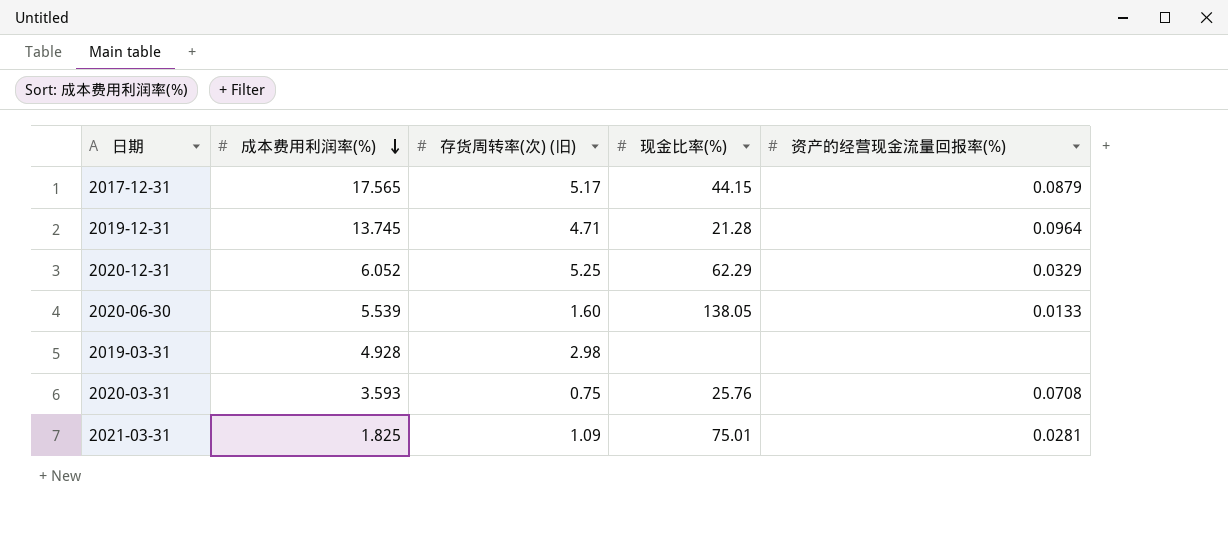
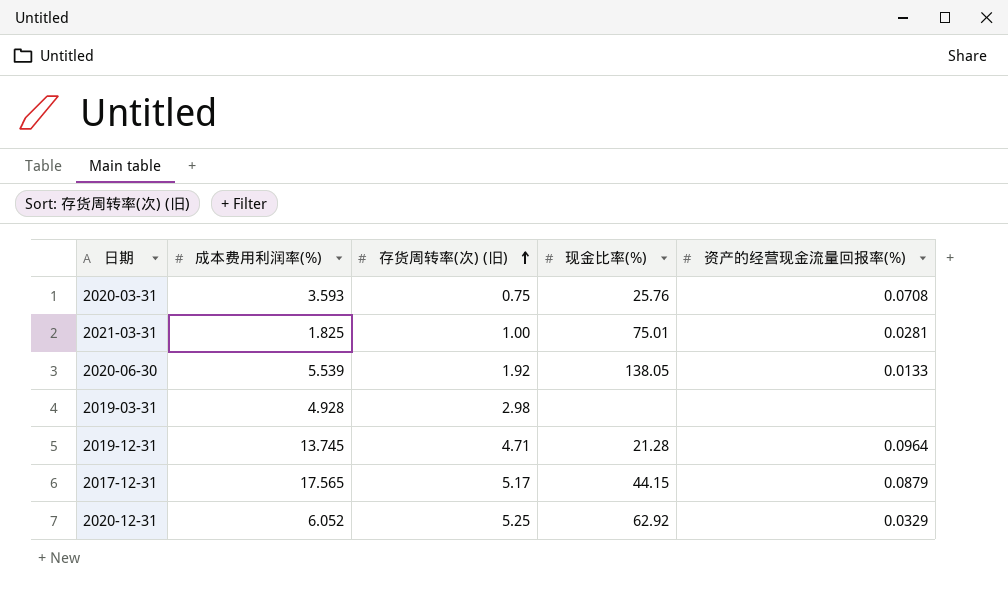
row order: 成本费用利润率(%) descending -> 存货周转率(次) (旧) ascending
2021-03-31 | 存货周转率(次) (旧): 1.09 -> 1.00
2020-06-30 | 存货周转率(次) (旧): 1.60 -> 1.92
2020-12-31 | 现金比率(%): 62.29 -> 62.92

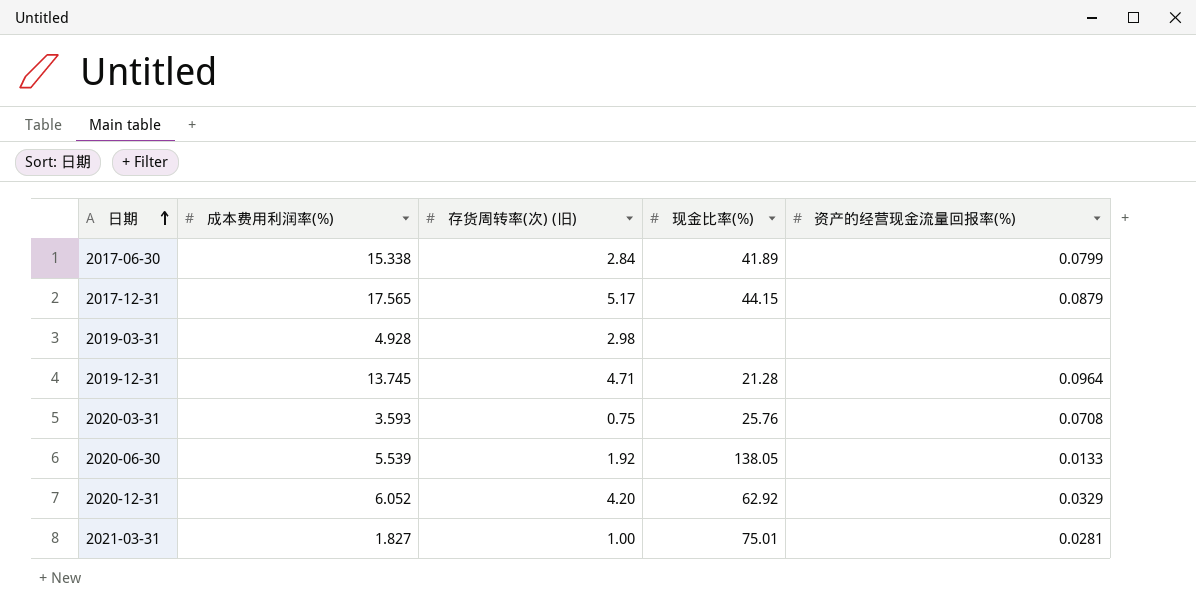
row order: 存货周转率(次) (旧) ascending -> 日期 ascending
row 2017-06-30: none -> 15.338 | 2.84 | 41.89 | 0.0799
2020-12-31 | 存货周转率(次) (旧): 5.25 -> 4.20
2021-03-31 | 成本费用利润率(%): 1.825 -> 1.827

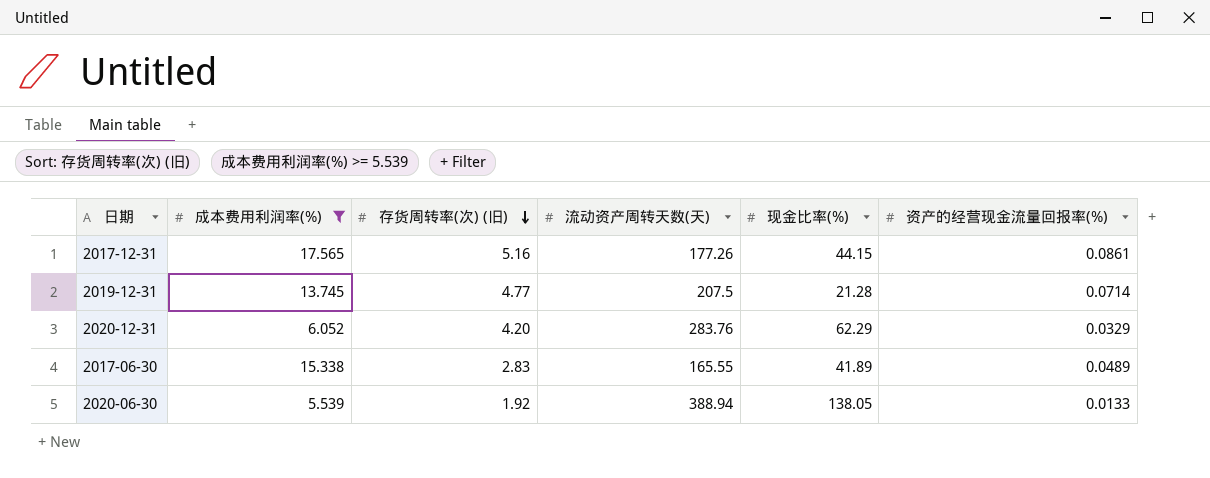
filter: none -> 成本费用利润率(%) >= 5.539
row order: 日期 ascending -> 存货周转率(次) (旧) descending
column 流动资产周转天数(天) | position: none -> 4
2017-12-31 | 存货周转率(次) (旧): 5.17 -> 5.16
2017-12-31 | 资产的经营现金流量回报率(%): 0.0879 -> 0.0861
2019-12-31 | 存货周转率(次) (旧): 4.71 -> 4.77
2019-12-31 | 资产的经营现金流量回报率(%): 0.0964 -> 0.0714
2020-12-31 | 现金比率(%): 62.92 -> 62.29
2017-06-30 | 存货周转率(次) (旧): 2.84 -> 2.83
2017-06-30 | 资产的经营现金流量回报率(%): 0.0799 -> 0.0489

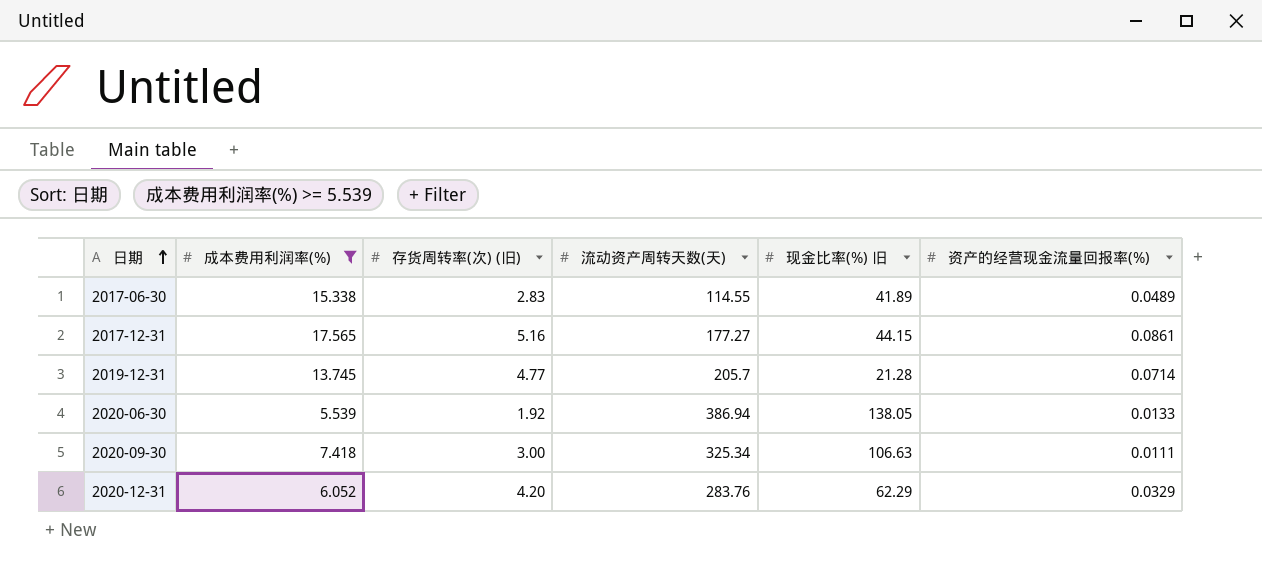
row order: 存货周转率(次) (旧) descending -> 日期 ascending
column name: 现金比率(%) -> 现金比率(%) 旧
2017-06-30 | 流动资产周转天数(天): 165.55 -> 114.55
2017-12-31 | 流动资产周转天数(天): 177.26 -> 177.27
2019-12-31 | 流动资产周转天数(天): 207.5 -> 205.7
2020-06-30 | 流动资产周转天数(天): 388.94 -> 386.94
row 2020-09-30: none -> 7.418 | 3.00 | 325.34 | 106.63 | 0.0111

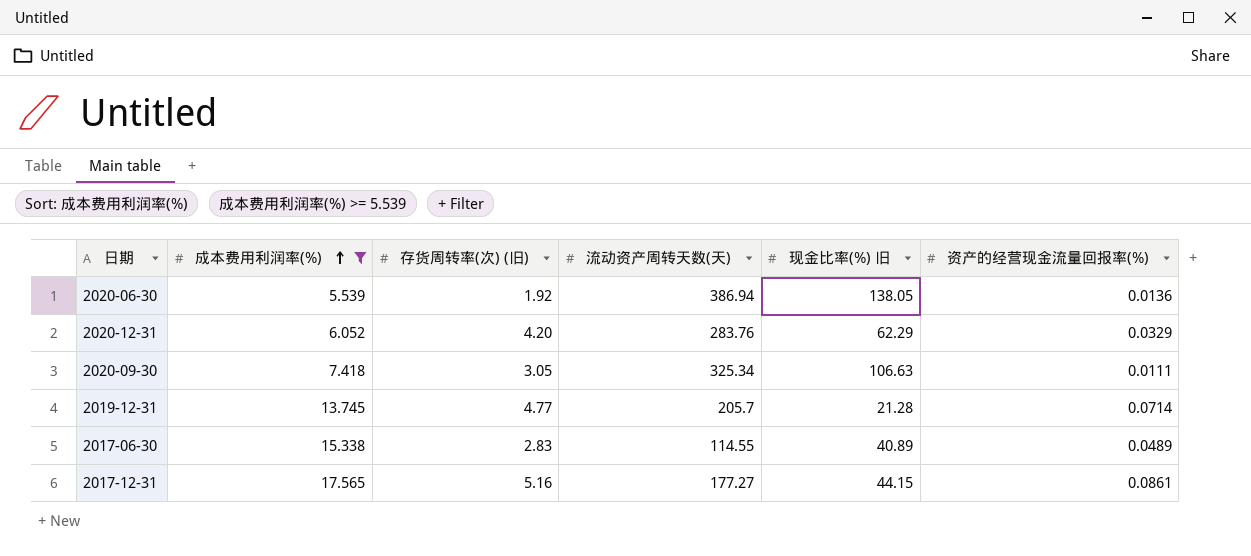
row order: 日期 ascending -> 成本费用利润率(%) ascending
2020-06-30 | 资产的经营现金流量回报率(%): 0.0133 -> 0.0136
2020-09-30 | 存货周转率(次) (旧): 3.00 -> 3.05
2017-06-30 | 现金比率(%) 旧: 41.89 -> 40.89

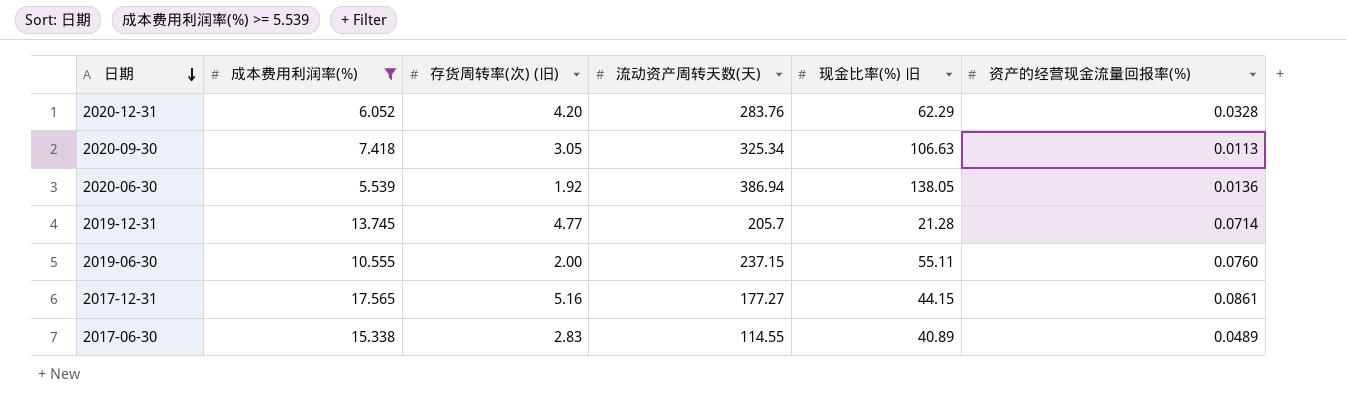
row order: 成本费用利润率(%) ascending -> 日期 descending
2020-12-31 | 资产的经营现金流量回报率(%): 0.0329 -> 0.0328
2020-09-30 | 资产的经营现金流量回报率(%): 0.0111 -> 0.0113
row 2019-06-30: none -> 10.555 | 2.00 | 237.15 | 55.11 | 0.0760

